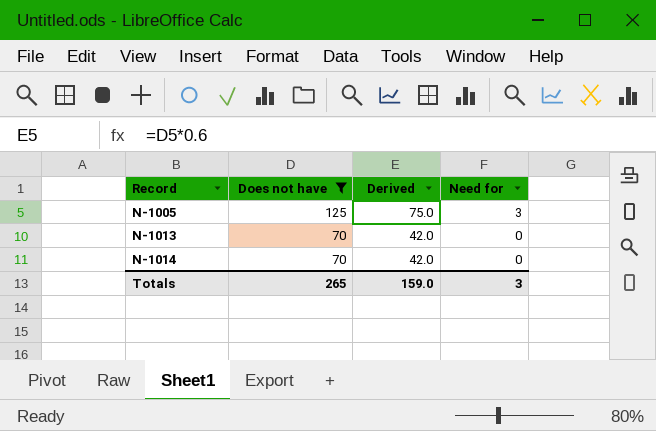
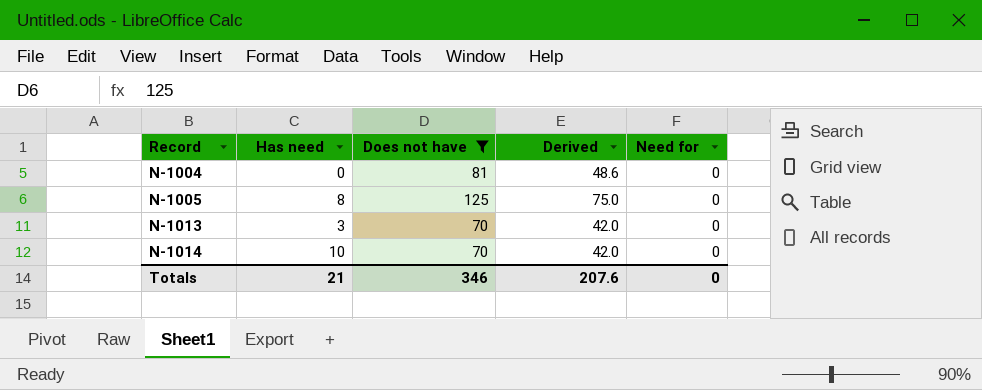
column Has need | position: none -> 2
row N-1004: none -> 0 | 81 | 48.6 | 0
N-1005 | Need for: 3 -> 0
Totals | Does not have: 265 -> 346
Totals | Derived: 159.0 -> 207.6
Totals | Need for: 3 -> 0

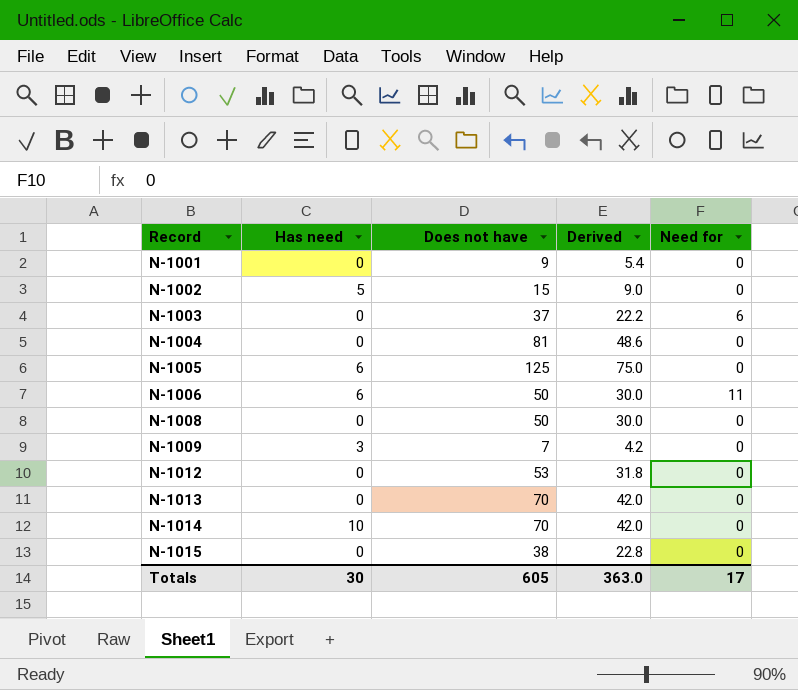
filter: Does not have >= 70 -> none
N-1005 | Has need: 8 -> 6
N-1013 | Has need: 3 -> 0
Totals | Has need: 21 -> 30
Totals | Does not have: 346 -> 605
Totals | Derived: 207.6 -> 363.0
Totals | Need for: 0 -> 17

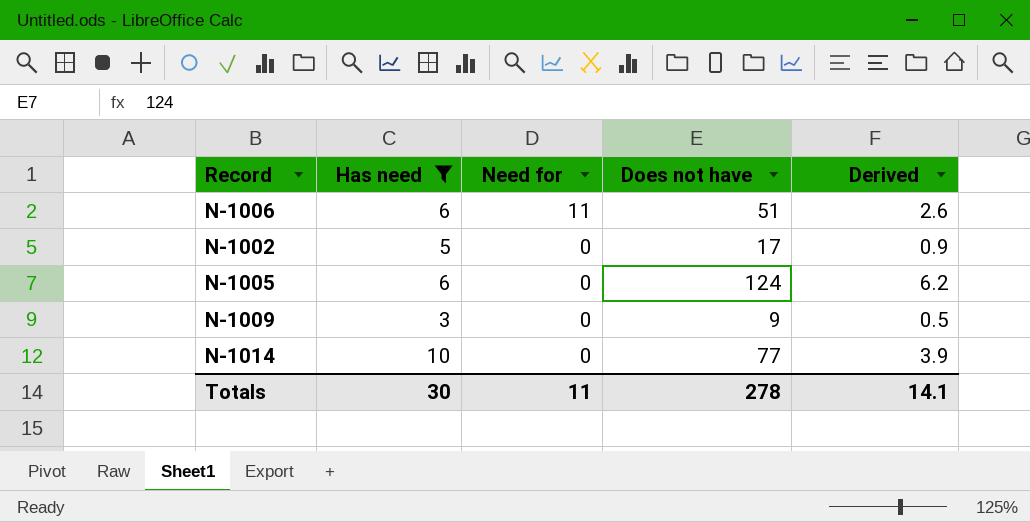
filter: none -> Has need != 0
row order: Record ascending -> Need for descending
column Need for | position: 5 -> 3
column Derived | formula: [Does not have] * 0.6 -> [Does not have] * 0.05
N-1006 | Does not have: 50 -> 51
N-1002 | Does not have: 15 -> 17
N-1005 | Does not have: 125 -> 124
N-1009 | Does not have: 7 -> 9
N-1014 | Does not have: 70 -> 77
Totals | Need for: 17 -> 11
Totals | Does not have: 605 -> 278
Totals | Derived: 363.0 -> 14.1

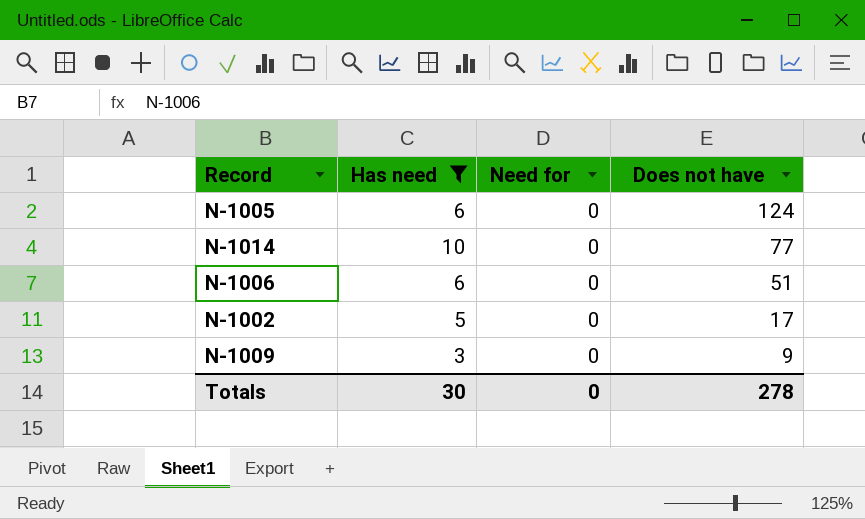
row order: Need for descending -> Does not have descending
column Derived | formula: [Does not have] * 0.05 -> none
N-1006 | Need for: 11 -> 0
Totals | Need for: 11 -> 0

